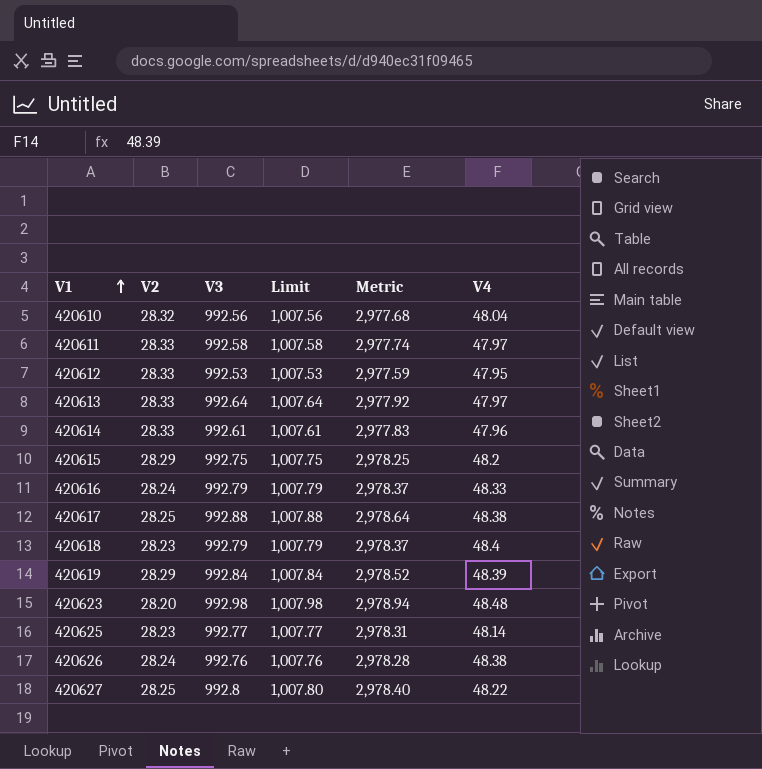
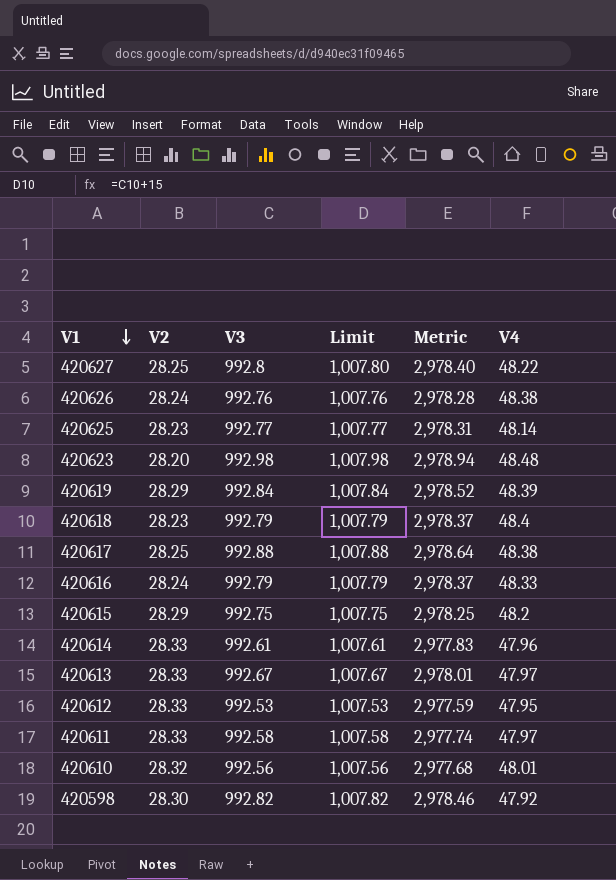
row order: V1 ascending -> V1 descending
420613 | V3: 992.64 -> 992.67
420613 | Limit: 1,007.64 -> 1,007.67
420613 | Metric: 2,977.92 -> 2,978.01
420610 | V4: 48.04 -> 48.01
row 420598: none -> 28.30 | 992.82 | 1,007.82 | 2,978.46 | 47.92

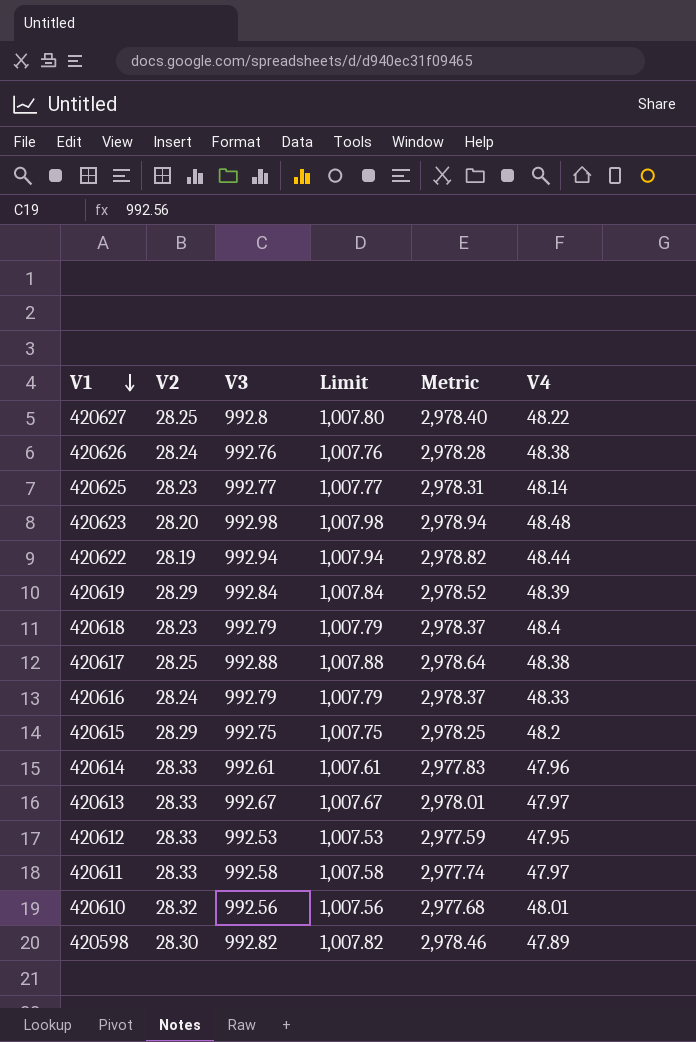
row 420622: none -> 28.19 | 992.94 | 1,007.94 | 2,978.82 | 48.44
420598 | V4: 47.92 -> 47.89

